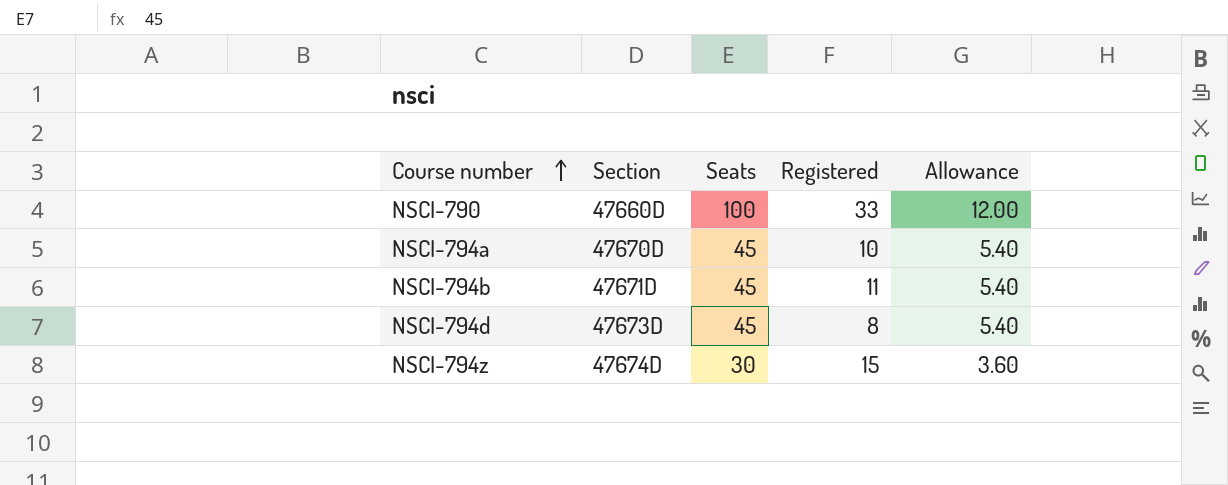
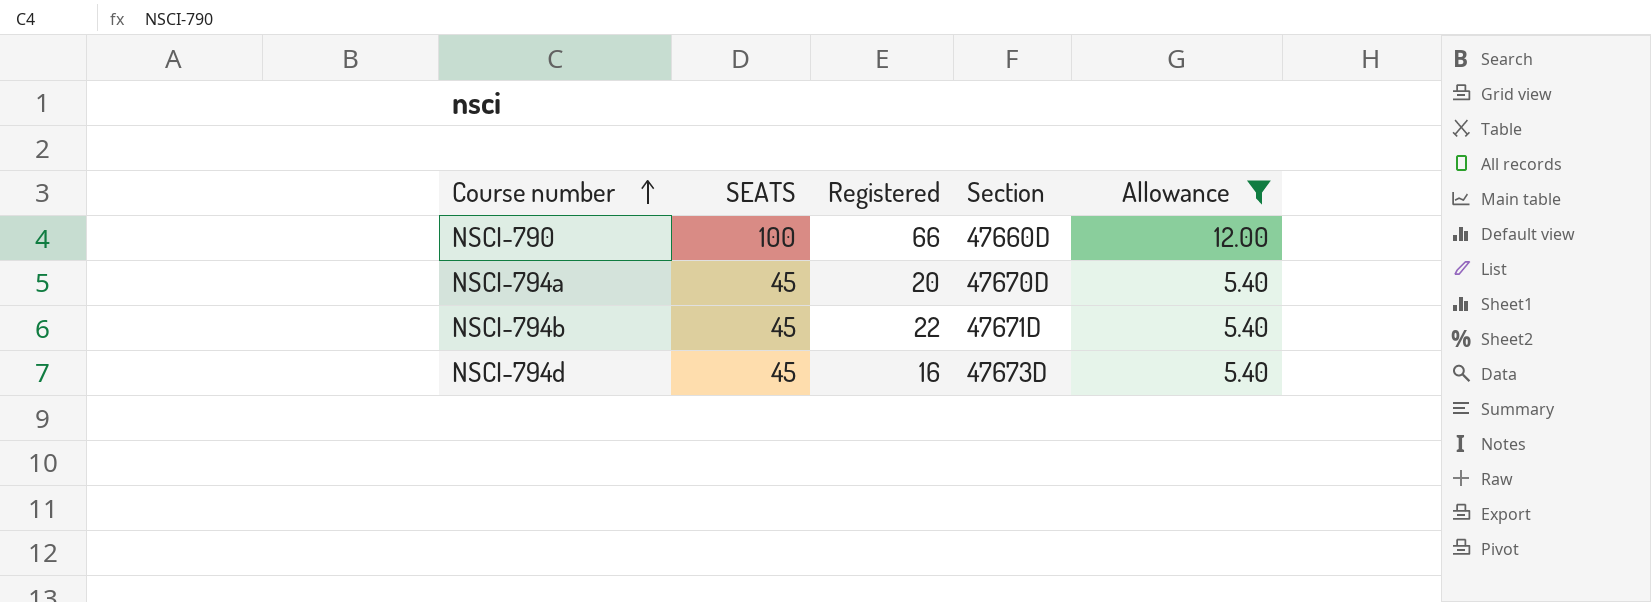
filter: none -> Allowance != 3.60
column name: Seats -> SEATS
column Section | position: 2 -> 4
NSCI-790 | Registered: 33 -> 66
NSCI-794a | Registered: 10 -> 20
NSCI-794b | Registered: 11 -> 22
NSCI-794d | Registered: 8 -> 16

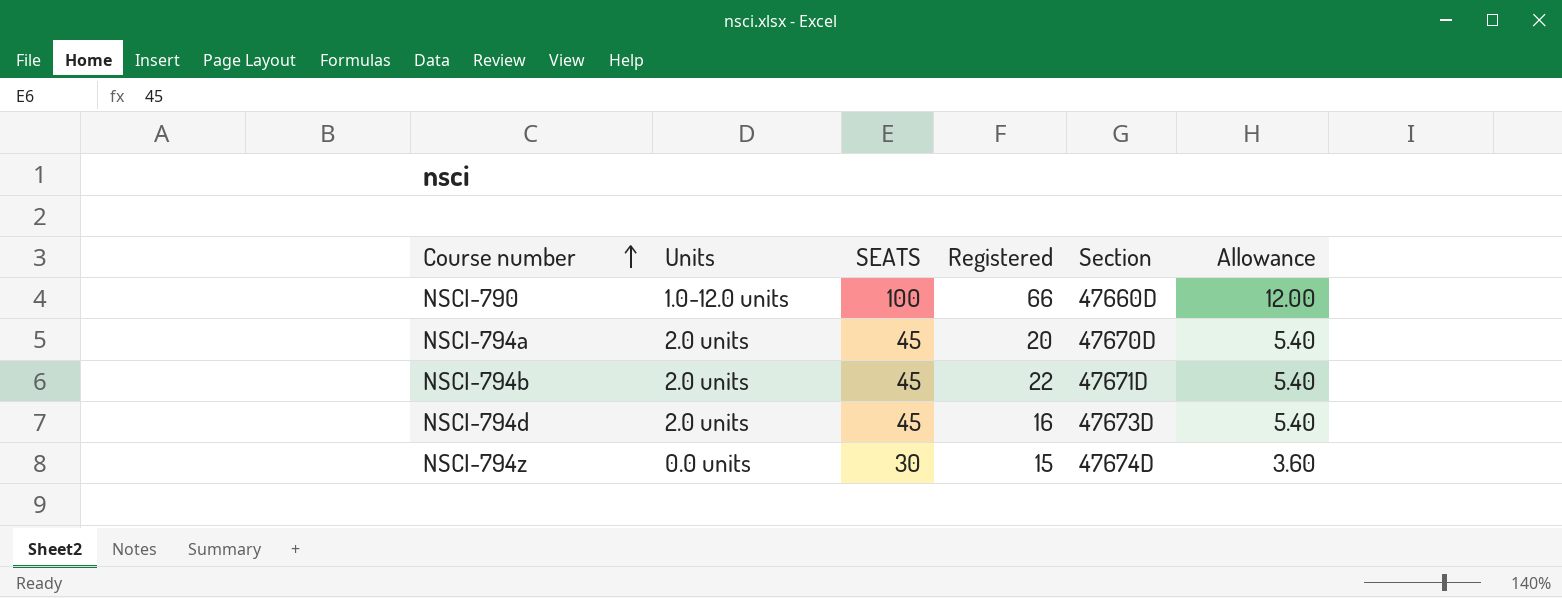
filter: Allowance != 3.60 -> none
column Units | position: none -> 2

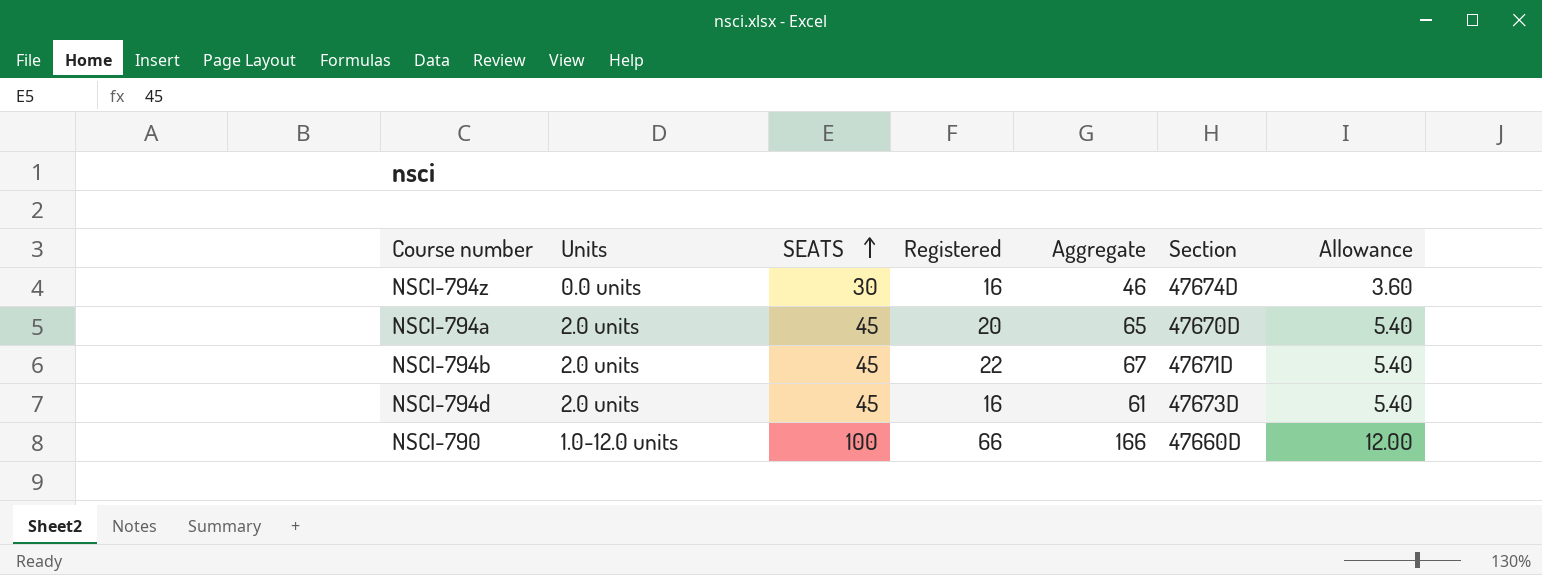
row order: Course number ascending -> SEATS ascending
column Aggregate | formula: none -> [SEATS] + [Registered]
NSCI-794z | Registered: 15 -> 16

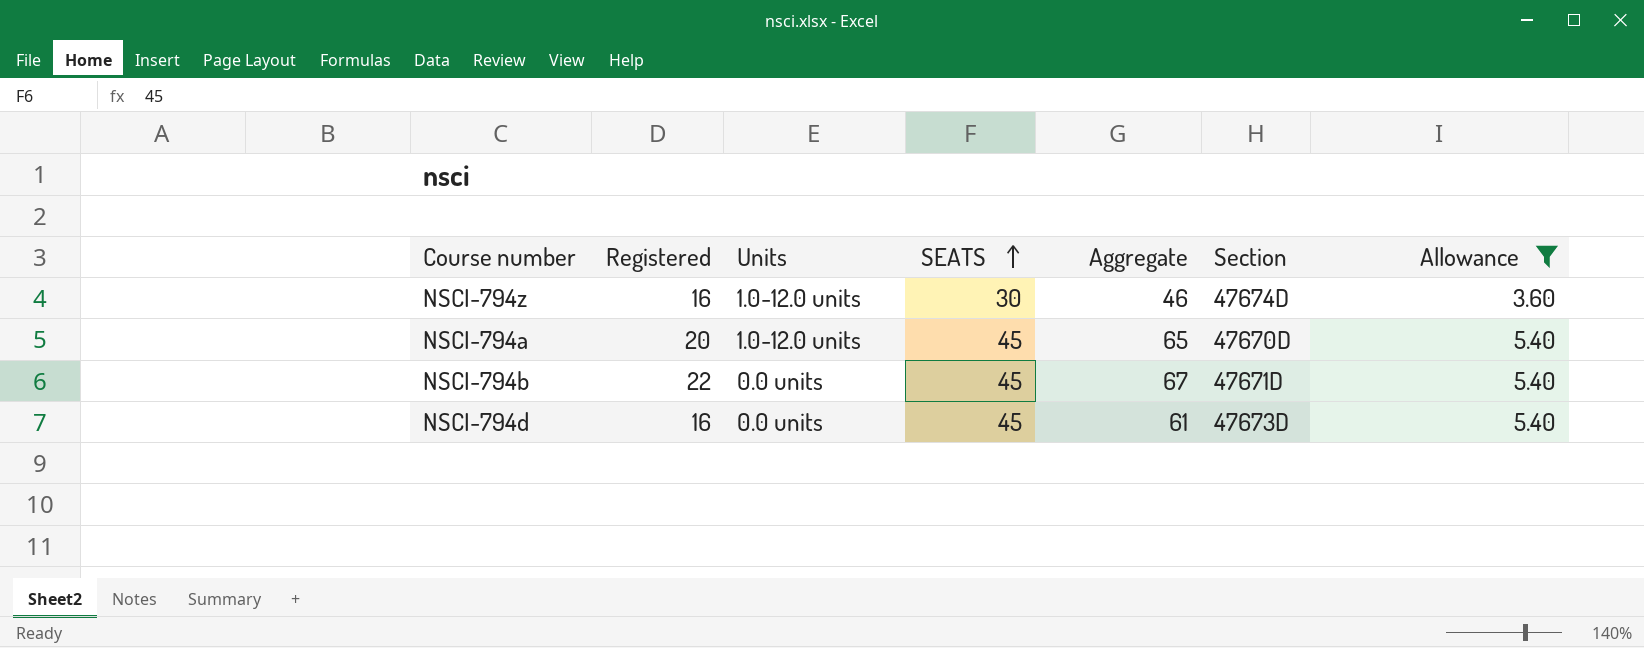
filter: none -> Allowance != 12.00
column Registered | position: 4 -> 2
NSCI-794z | Units: 0.0 units -> 1.0-12.0 units
NSCI-794a | Units: 2.0 units -> 1.0-12.0 units
NSCI-794b | Units: 2.0 units -> 0.0 units
NSCI-794d | Units: 2.0 units -> 0.0 units

